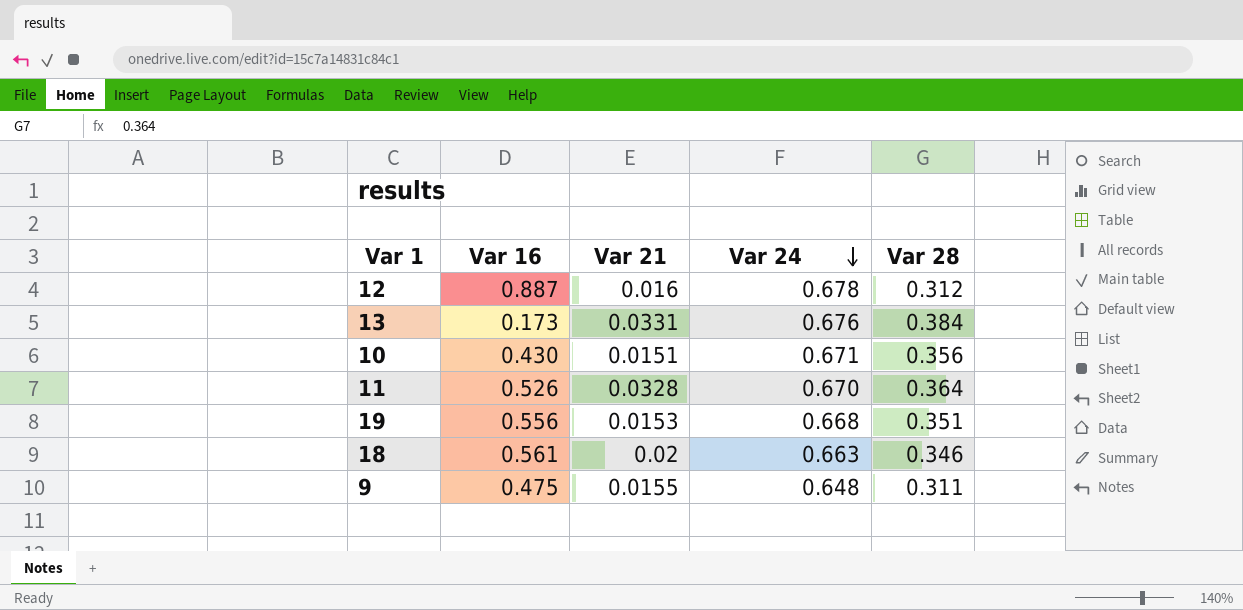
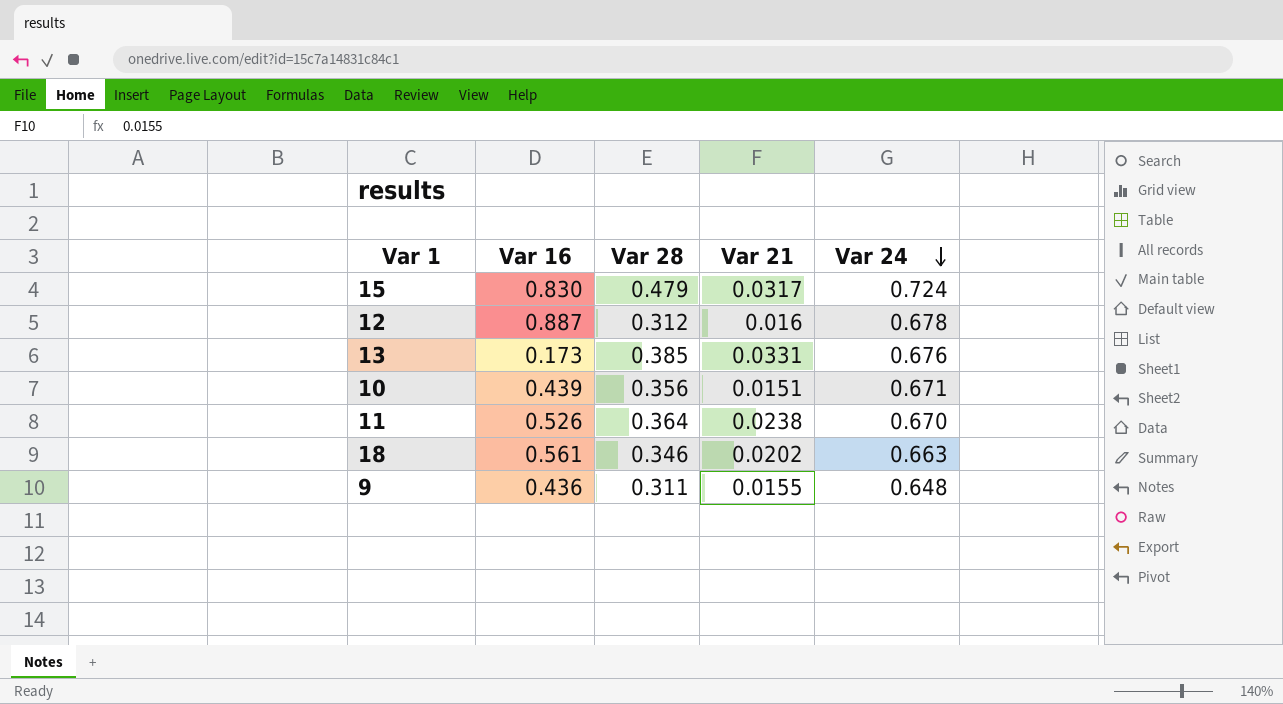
column Var 28 | position: 5 -> 3
row 19: 0.556 | 0.0153 | 0.668 | 0.351 -> none
row 15: none -> 0.830 | 0.479 | 0.0317 | 0.724
13 | Var 28: 0.384 -> 0.385
10 | Var 16: 0.430 -> 0.439
11 | Var 21: 0.0328 -> 0.0238
18 | Var 21: 0.02 -> 0.0202
9 | Var 16: 0.475 -> 0.436

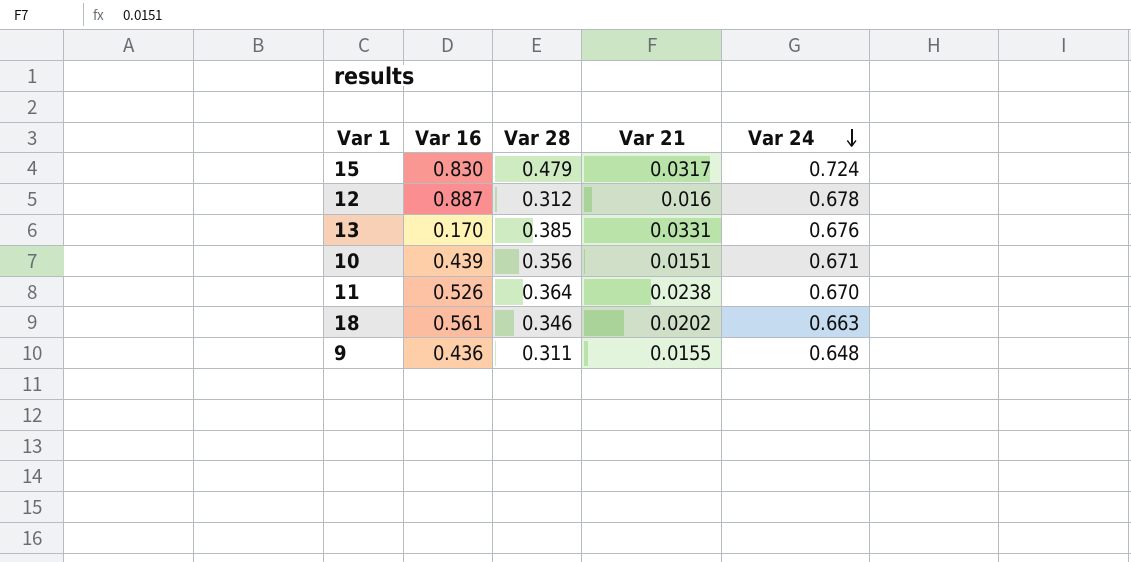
13 | Var 16: 0.173 -> 0.170

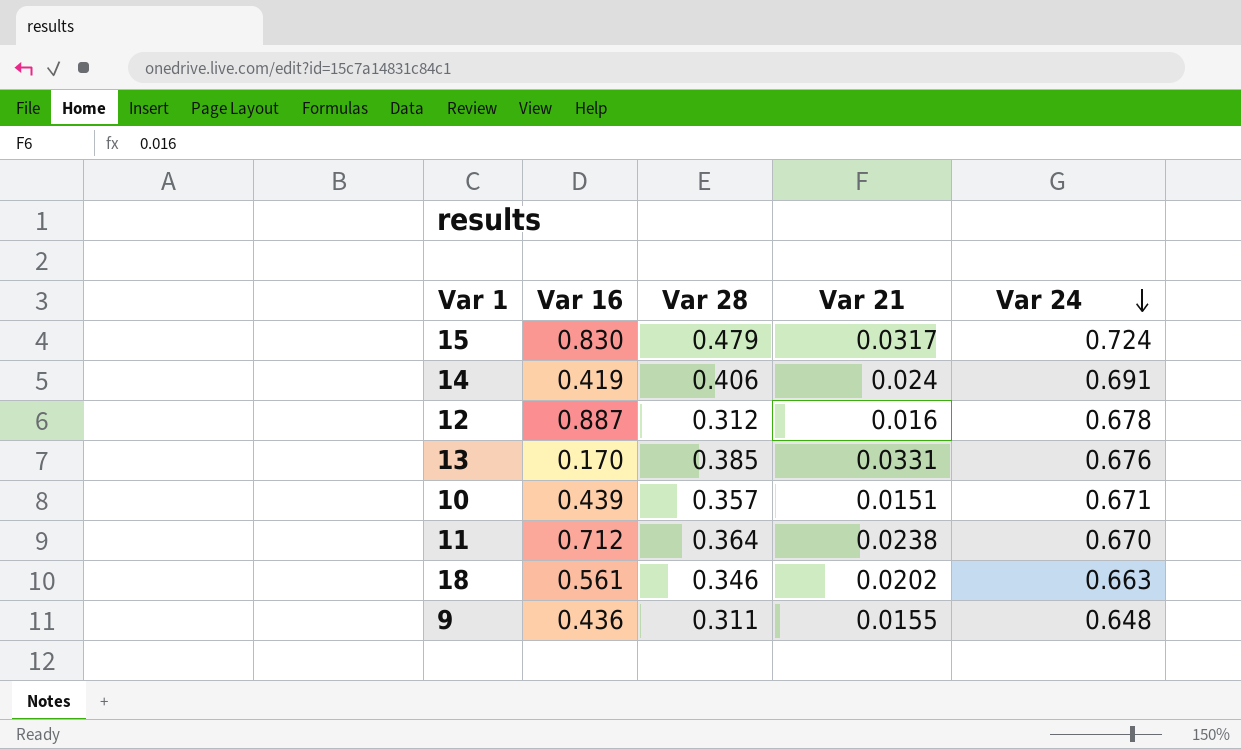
row 14: none -> 0.419 | 0.406 | 0.024 | 0.691
10 | Var 28: 0.356 -> 0.357
11 | Var 16: 0.526 -> 0.712

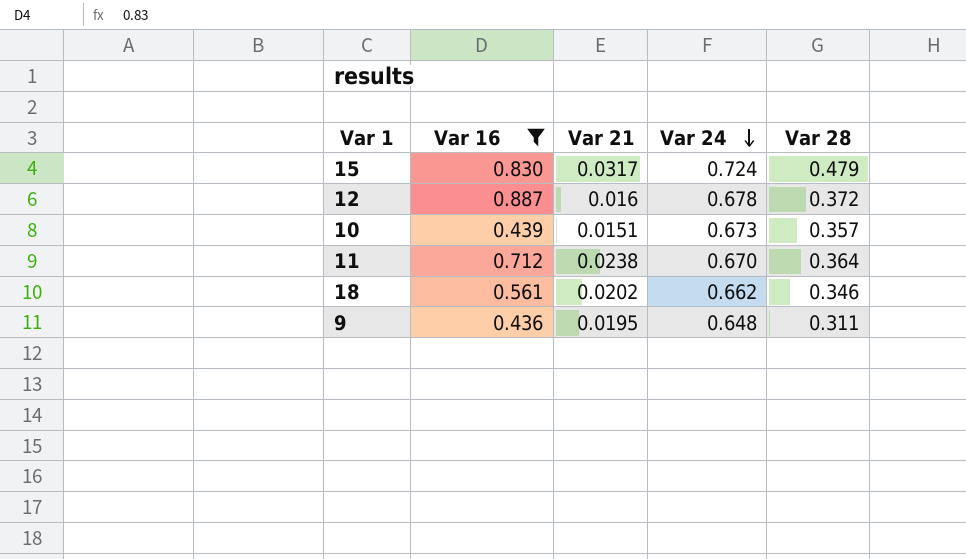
filter: none -> Var 16 >= 0.436
column Var 28 | position: 3 -> 5
12 | Var 28: 0.312 -> 0.372
10 | Var 24: 0.671 -> 0.673
18 | Var 24: 0.663 -> 0.662
9 | Var 21: 0.0155 -> 0.0195

